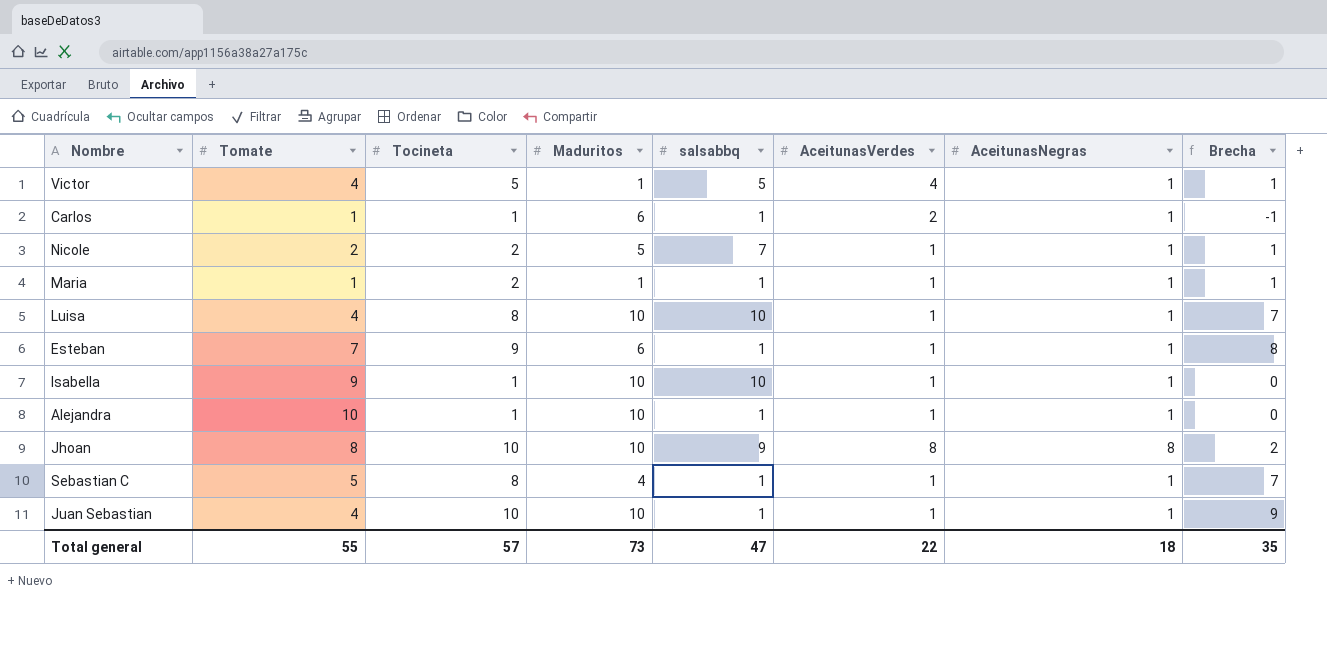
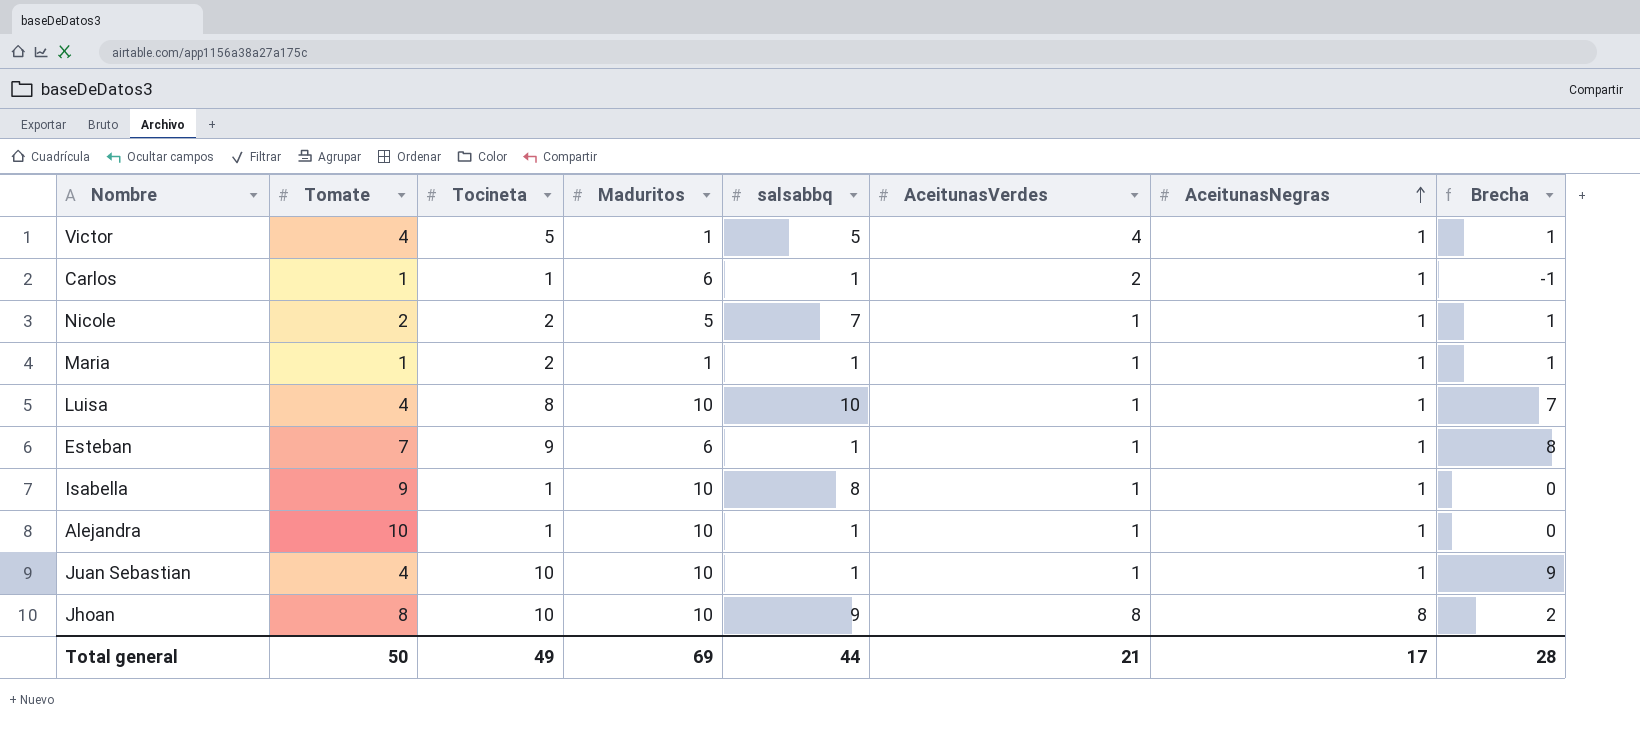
row order: none -> AceitunasNegras ascending
row Sebastian C: 5 | 8 | 4 | 1 | 1 | 1 | 7 -> none
Isabella | salsabbq: 10 -> 8
Total general | Tomate: 55 -> 50
Total general | Tocineta: 57 -> 49
Total general | Maduritos: 73 -> 69
Total general | salsabbq: 47 -> 44
Total general | AceitunasVerdes: 22 -> 21
Total general | AceitunasNegras: 18 -> 17
Total general | Brecha: 35 -> 28

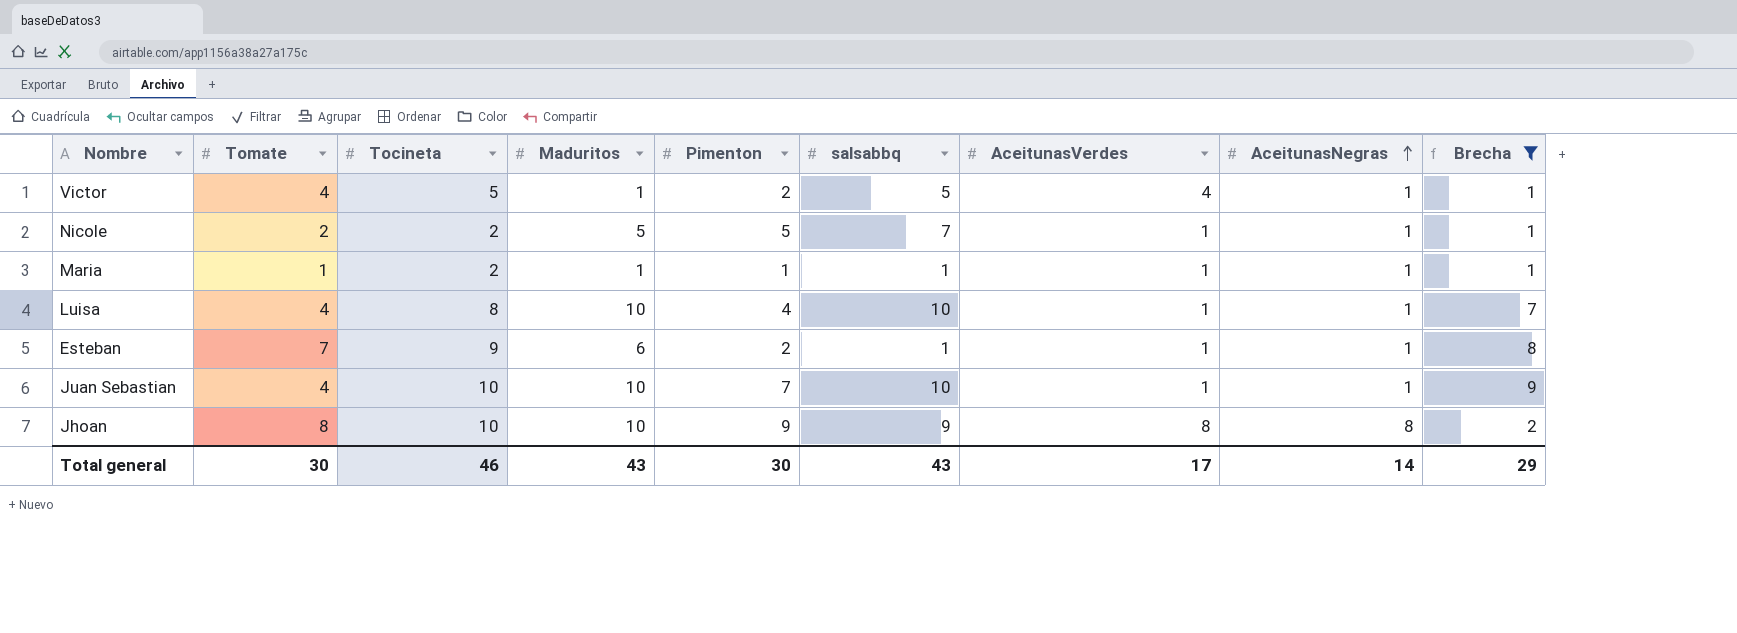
filter: none -> Brecha >= 1
column Pimenton | position: none -> 5
Juan Sebastian | salsabbq: 1 -> 10
Total general | Tomate: 50 -> 30
Total general | Tocineta: 49 -> 46
Total general | Maduritos: 69 -> 43
Total general | salsabbq: 44 -> 43
Total general | AceitunasVerdes: 21 -> 17
Total general | AceitunasNegras: 17 -> 14
Total general | Brecha: 28 -> 29

